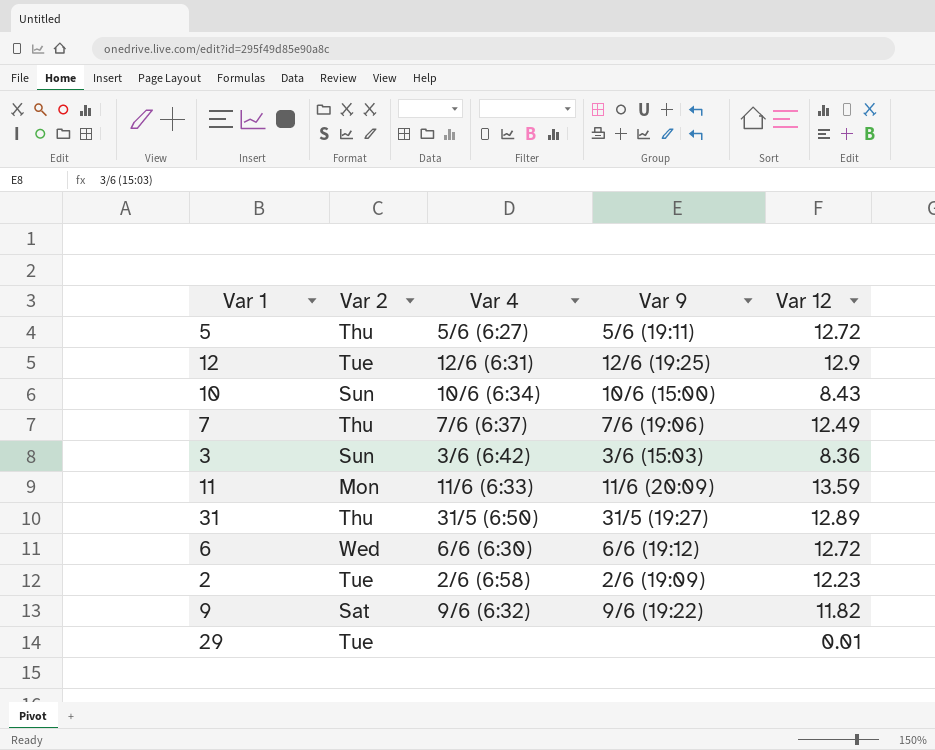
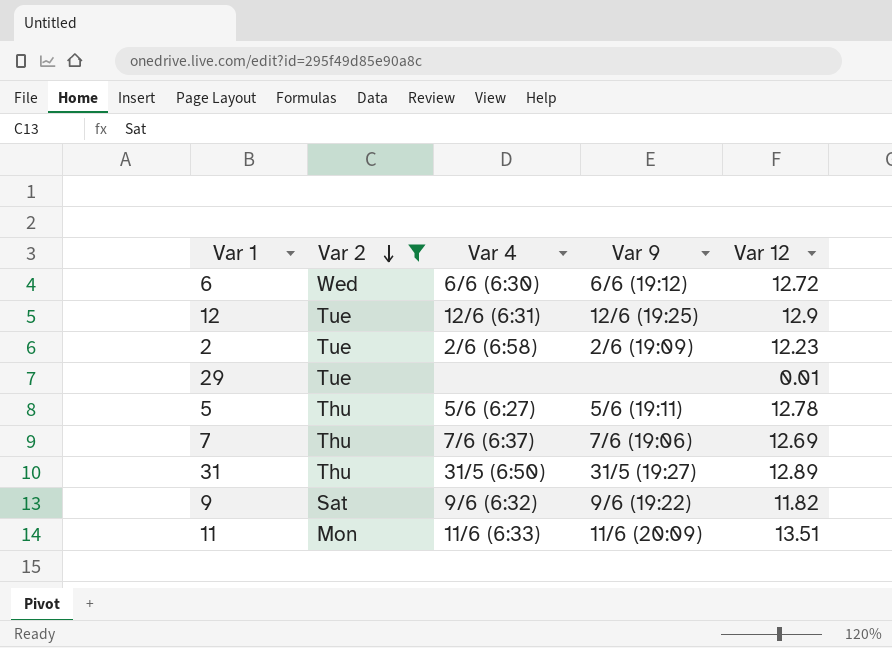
filter: none -> Var 2 != Sun
row order: none -> Var 2 descending
5 | Var 12: 12.72 -> 12.78
7 | Var 12: 12.49 -> 12.69
11 | Var 12: 13.59 -> 13.51

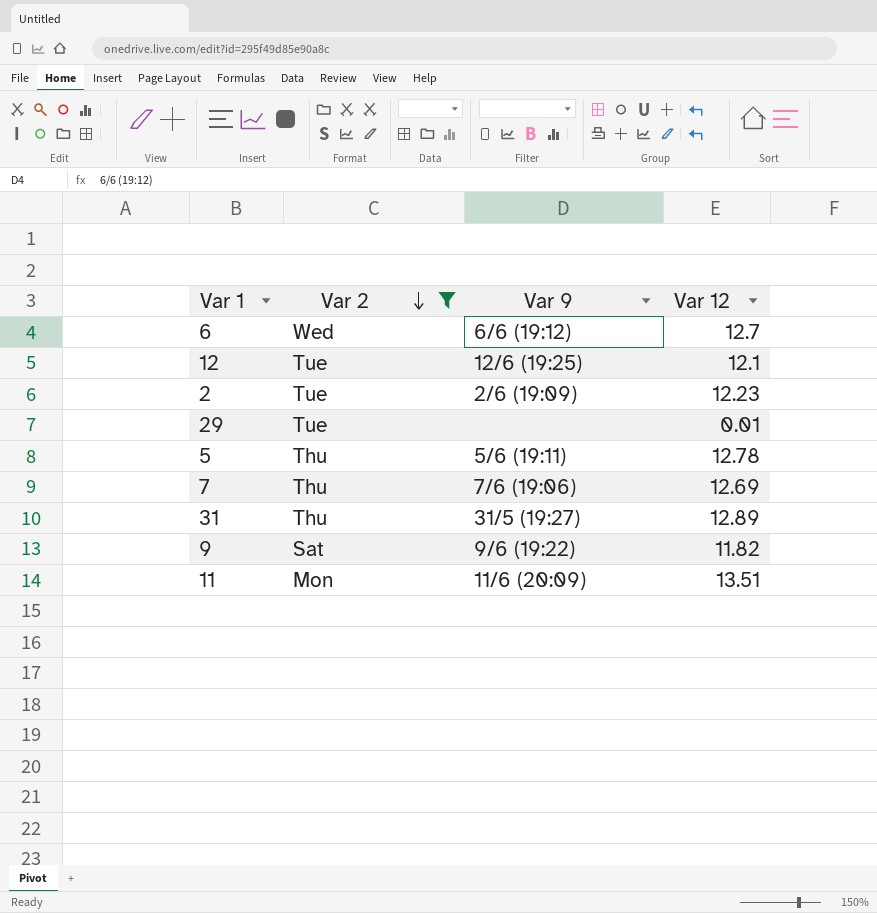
column Var 4 | position: 3 -> none
6 | Var 12: 12.72 -> 12.7
12 | Var 12: 12.9 -> 12.1

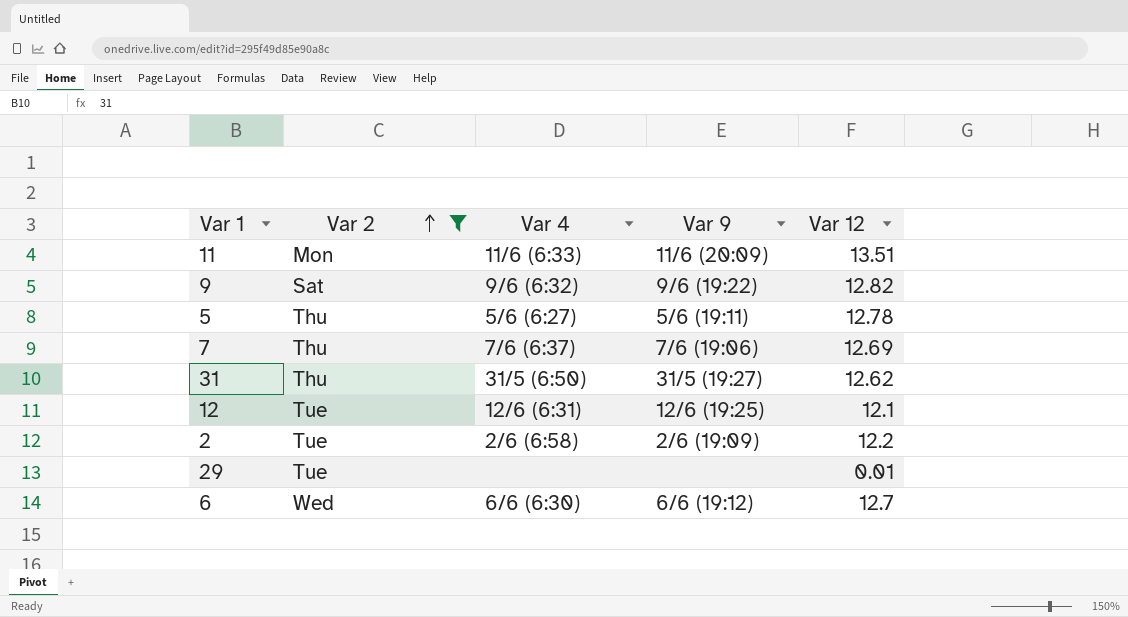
row order: Var 2 descending -> Var 2 ascending
column Var 4 | position: none -> 3
9 | Var 12: 11.82 -> 12.82
31 | Var 12: 12.89 -> 12.62
2 | Var 12: 12.23 -> 12.2

